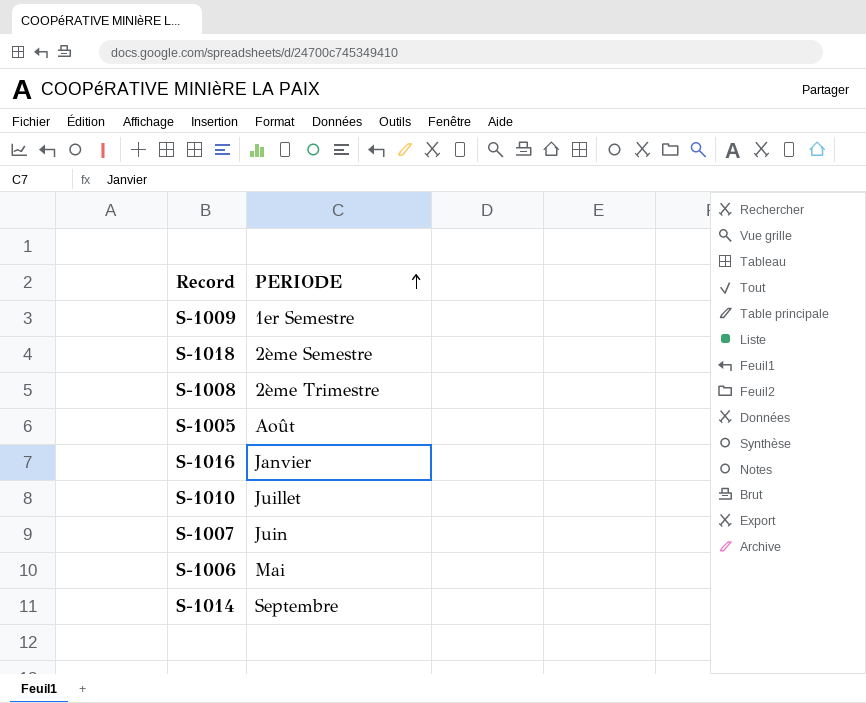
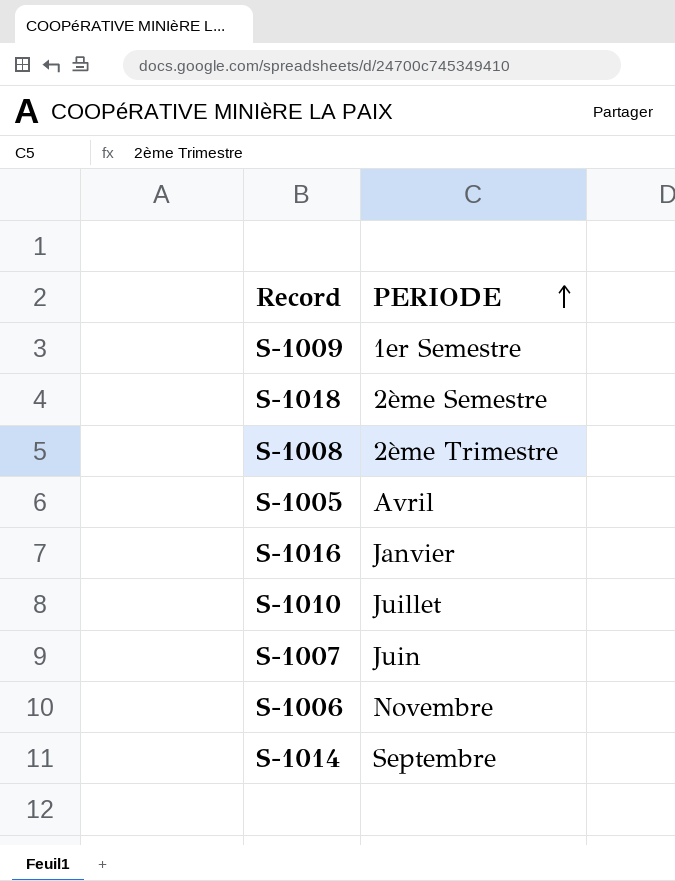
S-1005 | PERIODE: Août -> Avril
S-1006 | PERIODE: Mai -> Novembre

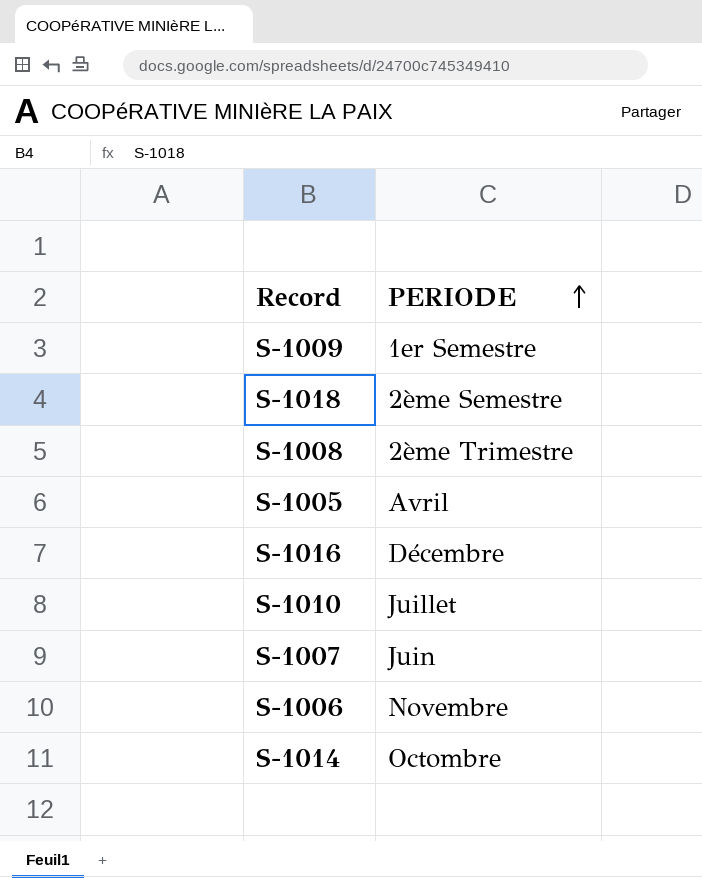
S-1016 | PERIODE: Janvier -> Décembre
S-1014 | PERIODE: Septembre -> Octombre

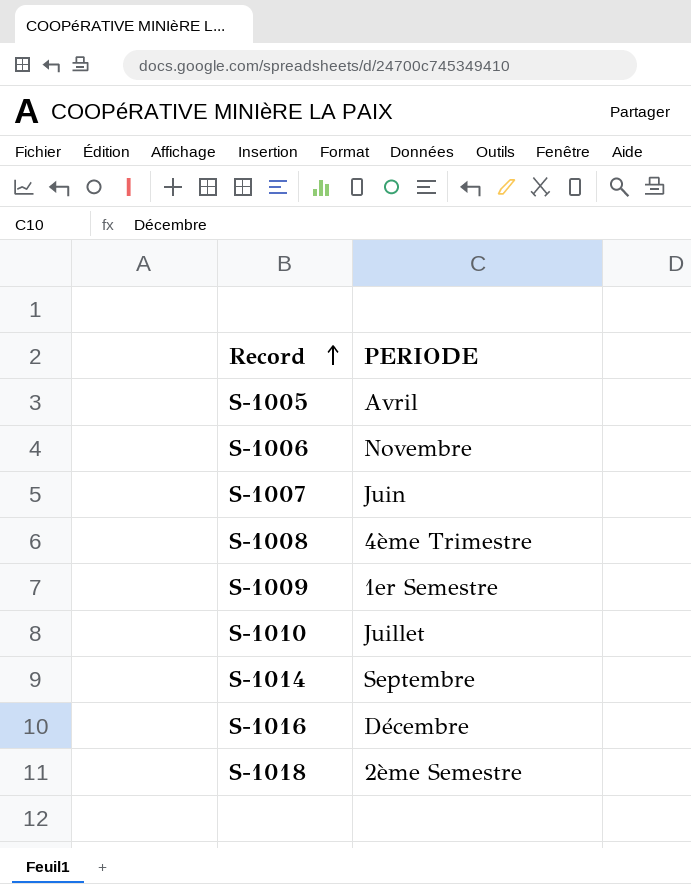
row order: PERIODE ascending -> Record ascending
S-1008 | PERIODE: 2ème Trimestre -> 4ème Trimestre
S-1014 | PERIODE: Octombre -> Septembre

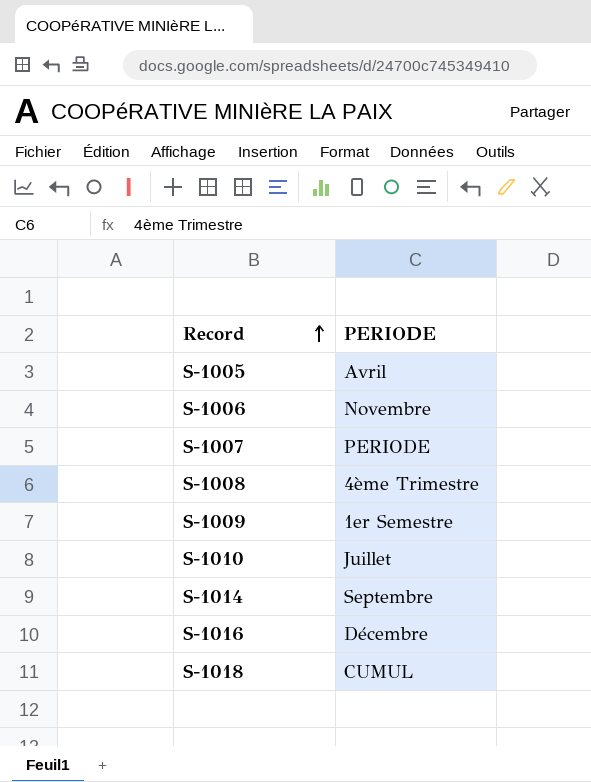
S-1007 | PERIODE: Juin -> PERIODE
S-1018 | PERIODE: 2ème Semestre -> CUMUL

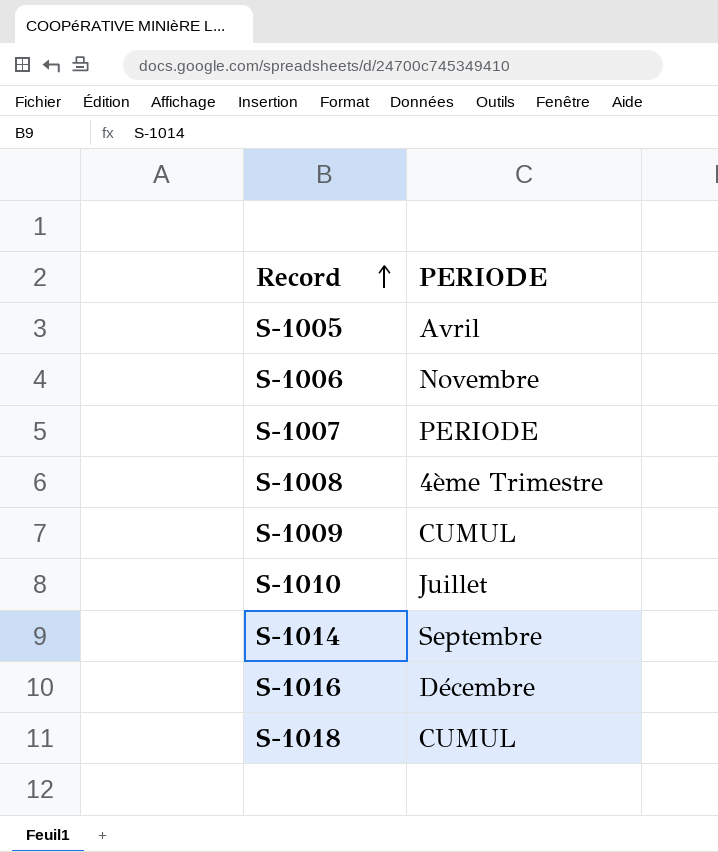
S-1009 | PERIODE: 1er Semestre -> CUMUL

